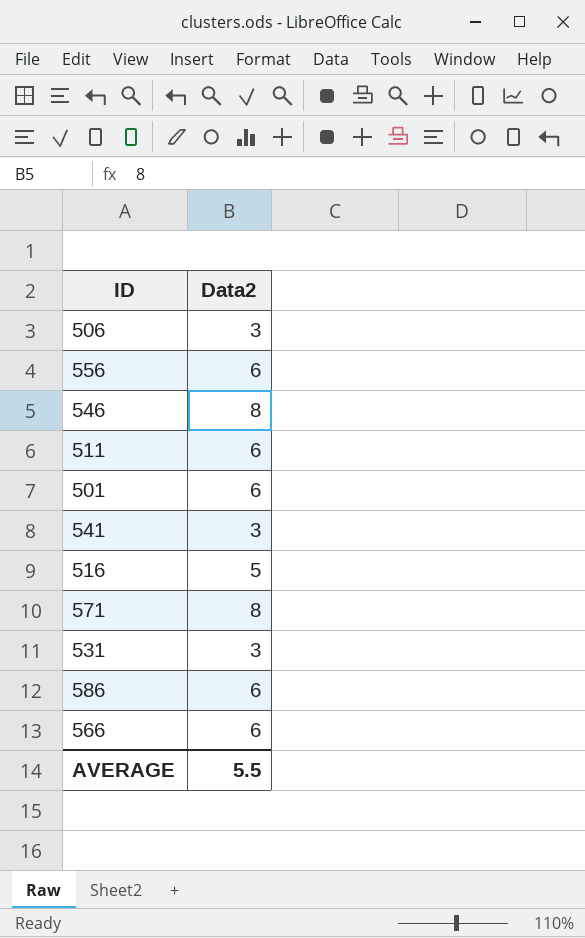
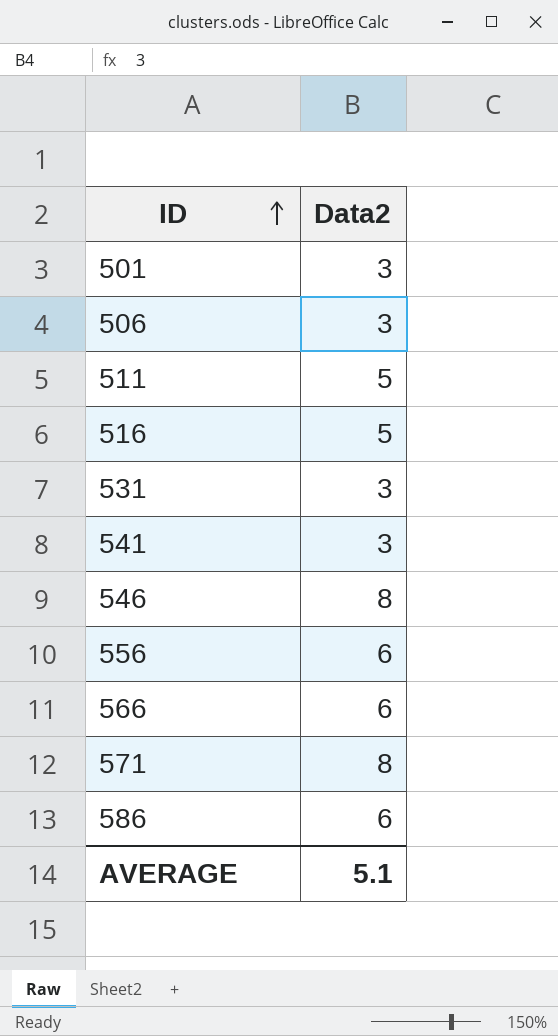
row order: none -> ID ascending
501 | Data2: 6 -> 3
511 | Data2: 6 -> 5
AVERAGE | Data2: 5.5 -> 5.1

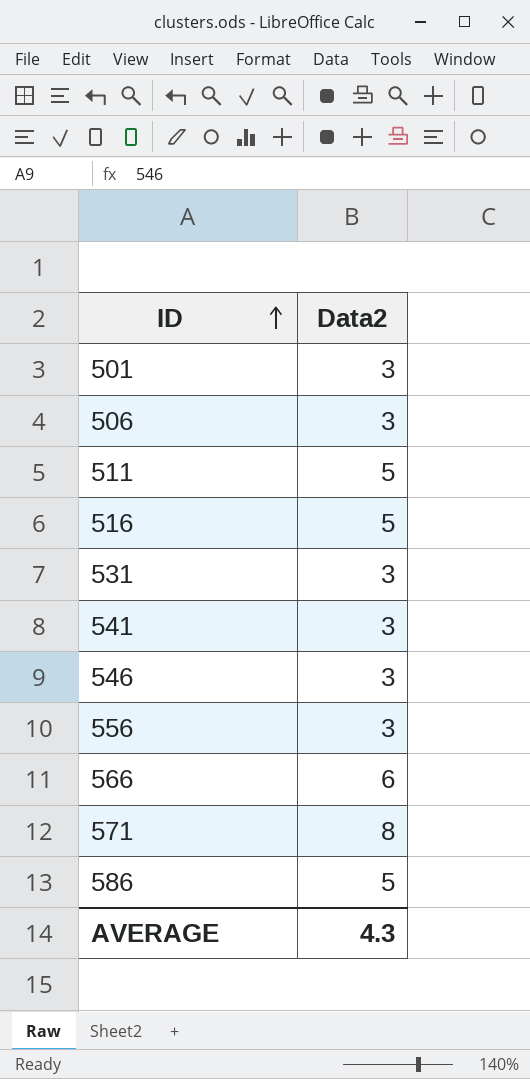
546 | Data2: 8 -> 3
556 | Data2: 6 -> 3
586 | Data2: 6 -> 5
AVERAGE | Data2: 5.1 -> 4.3

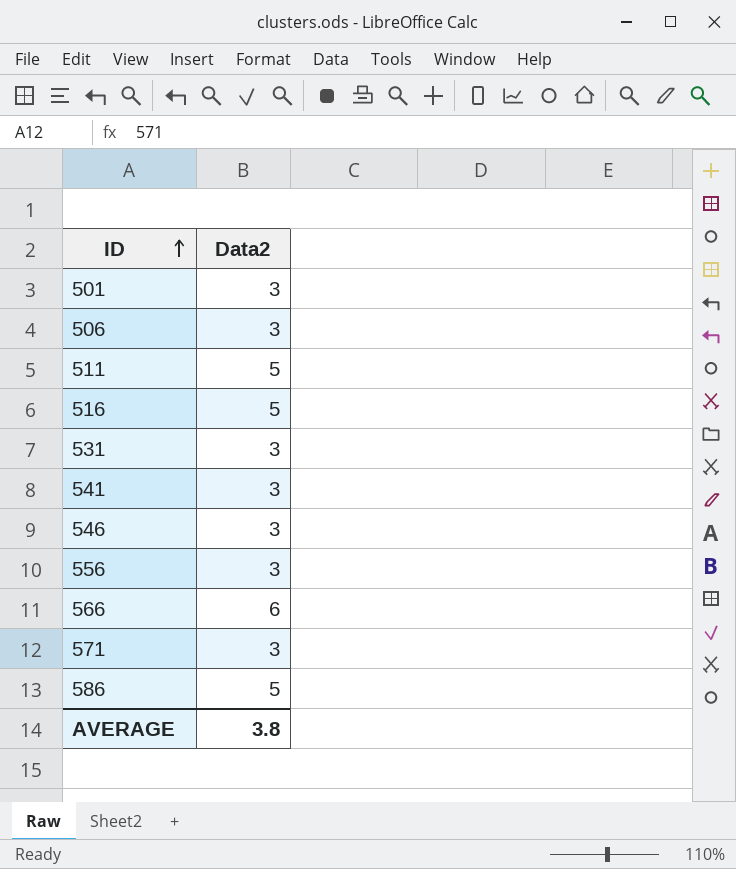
571 | Data2: 8 -> 3
AVERAGE | Data2: 4.3 -> 3.8

